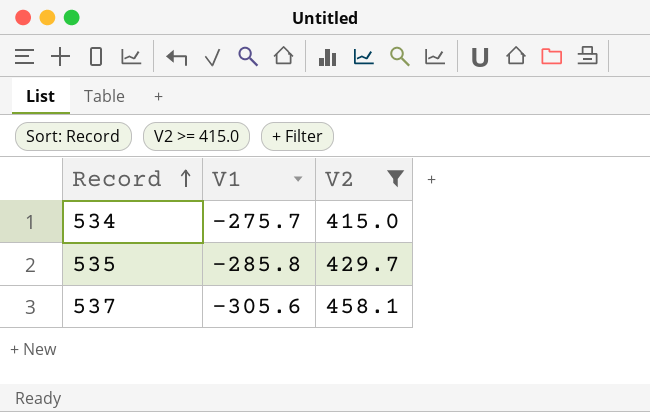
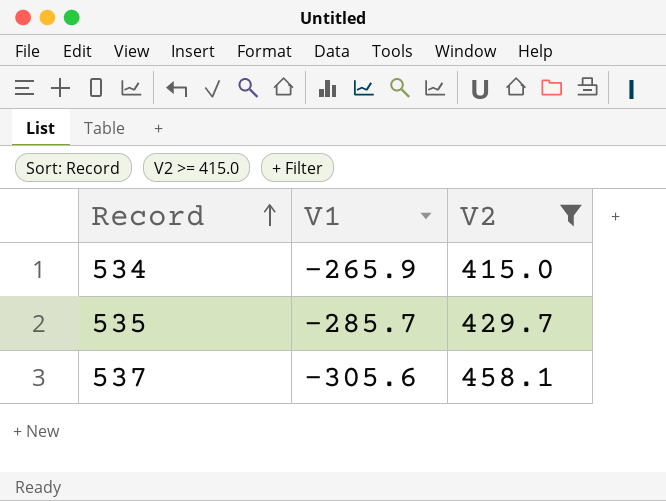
534 | V1: -275.7 -> -265.9
535 | V1: -285.8 -> -285.7

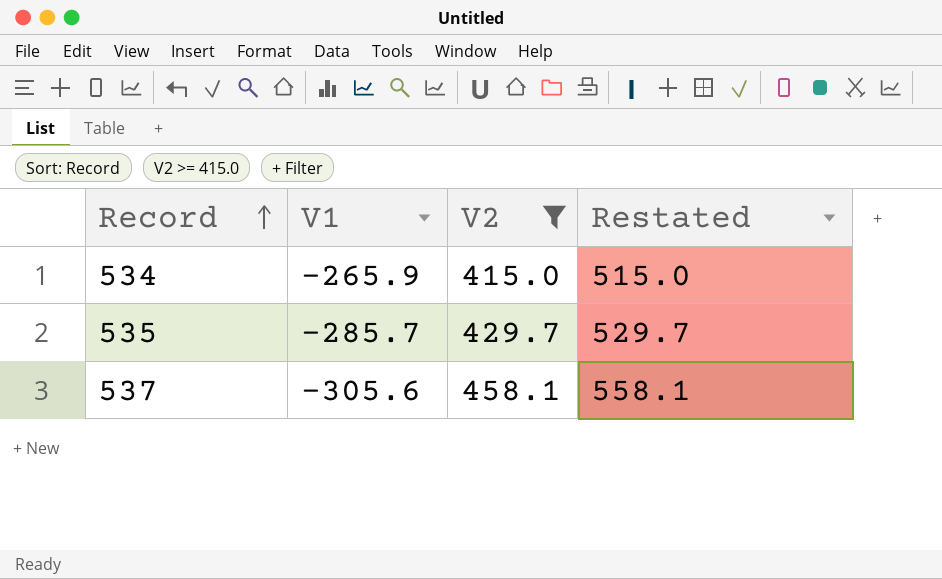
column Restated | formula: none -> [V2] + 100

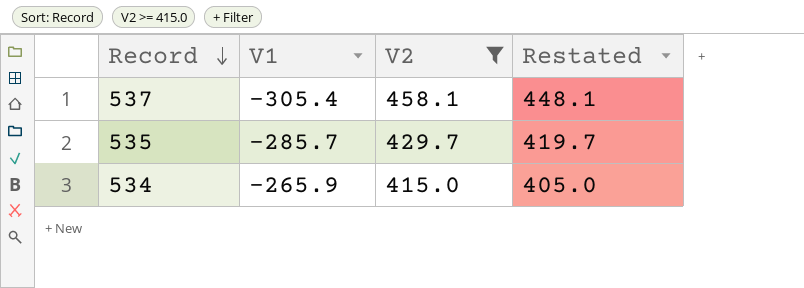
row order: Record ascending -> Record descending
column Restated | formula: [V2] + 100 -> [V2] - 10
537 | V1: -305.6 -> -305.4

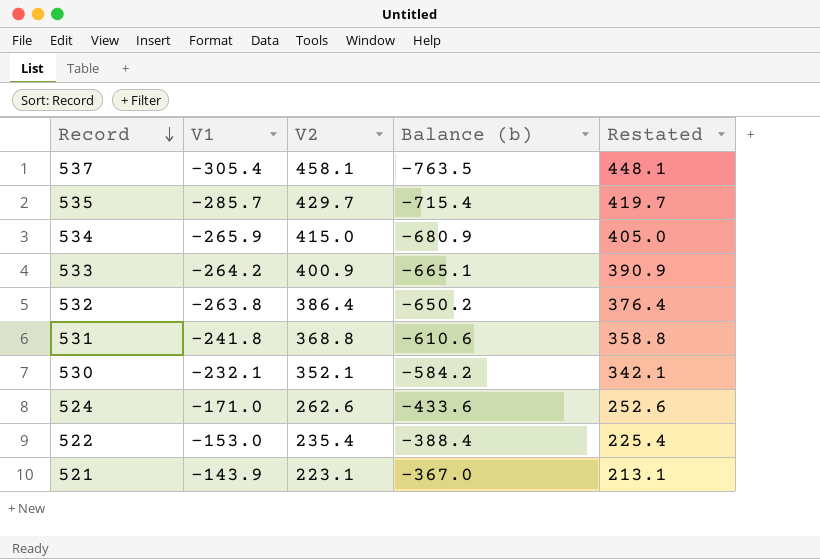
filter: V2 >= 415.0 -> none
column Balance (b) | formula: none -> [V1] - [V2]

